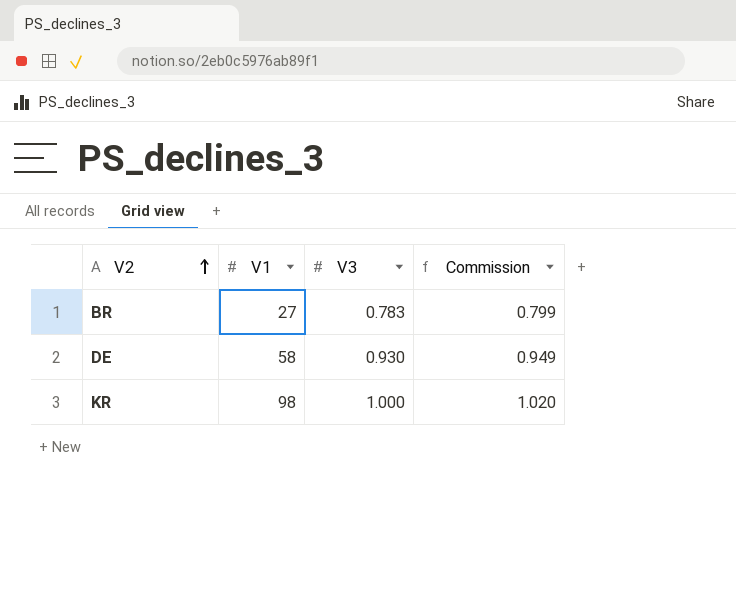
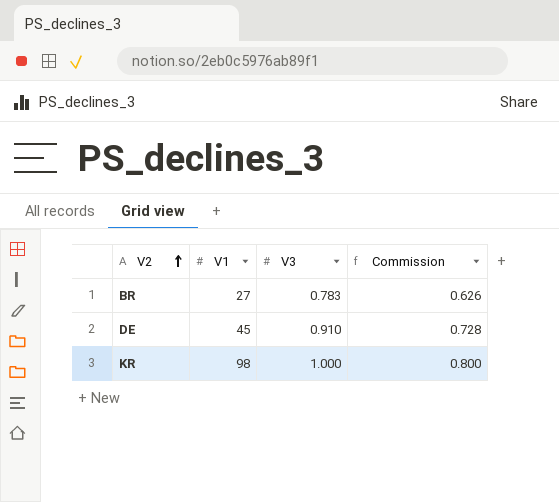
column Commission | formula: [V3] * 1.02 -> [V3] * 0.8
DE | V1: 58 -> 45
DE | V3: 0.930 -> 0.910

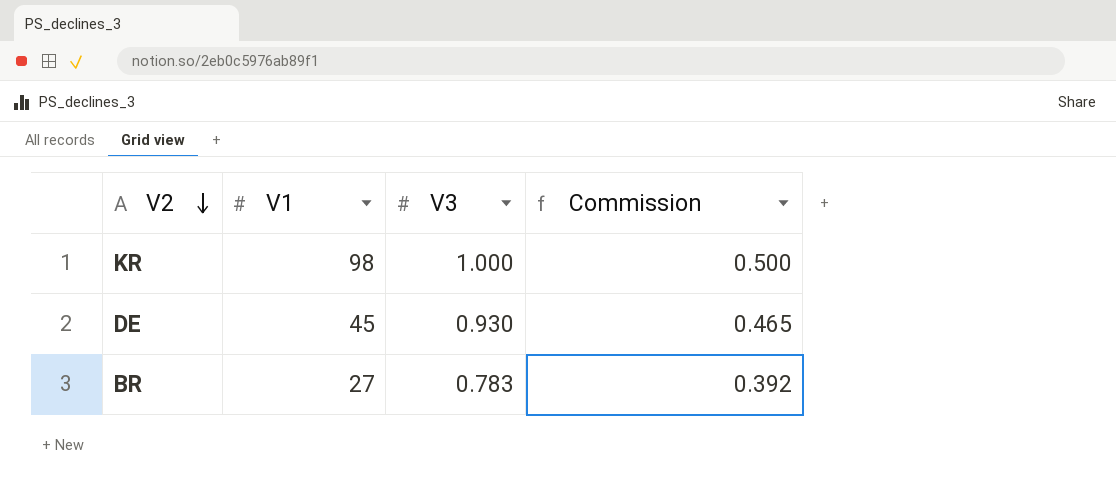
row order: V2 ascending -> V2 descending
column Commission | formula: [V3] * 0.8 -> [V3] * 0.5
DE | V3: 0.910 -> 0.930

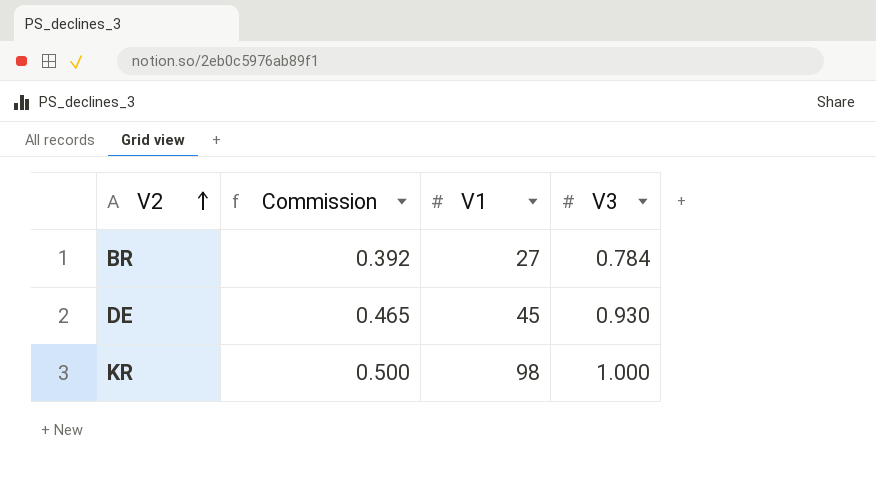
row order: V2 descending -> V2 ascending
column Commission | position: 4 -> 2
BR | V3: 0.783 -> 0.784

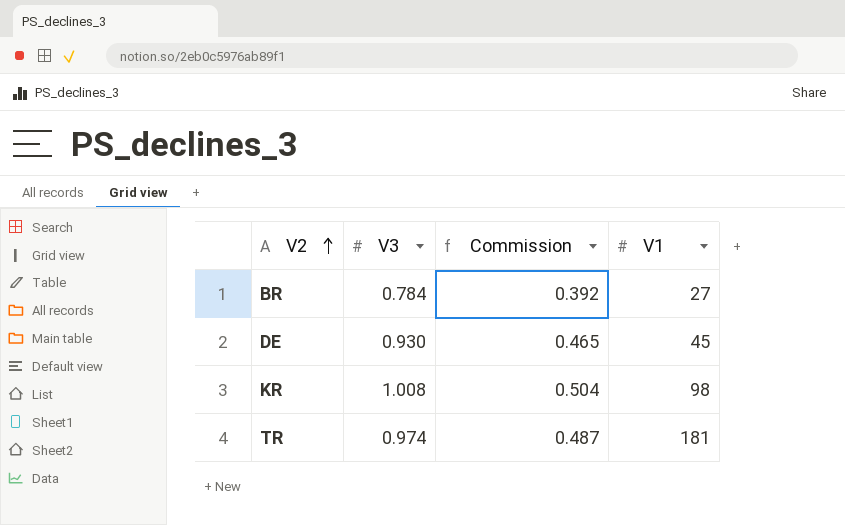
column V3 | position: 4 -> 2
KR | V3: 1.000 -> 1.008
KR | Commission: 0.500 -> 0.504
row TR: none -> 0.974 | 0.487 | 181

